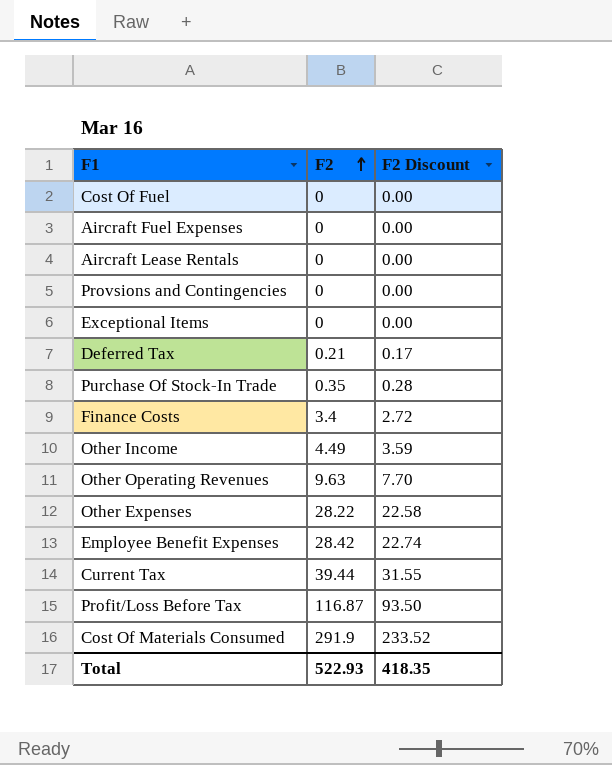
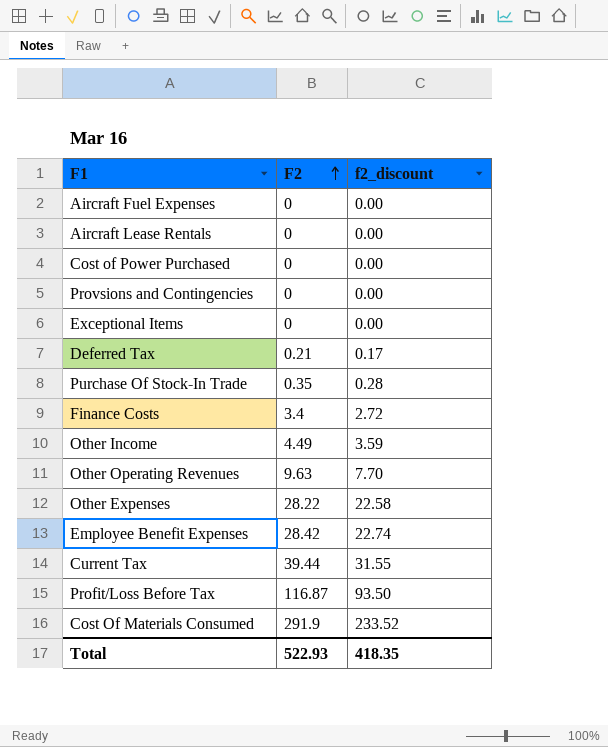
column name: F2 Discount -> f2_discount
row Cost Of Fuel: 0 | 0.00 -> none
row Cost of Power Purchased: none -> 0 | 0.00

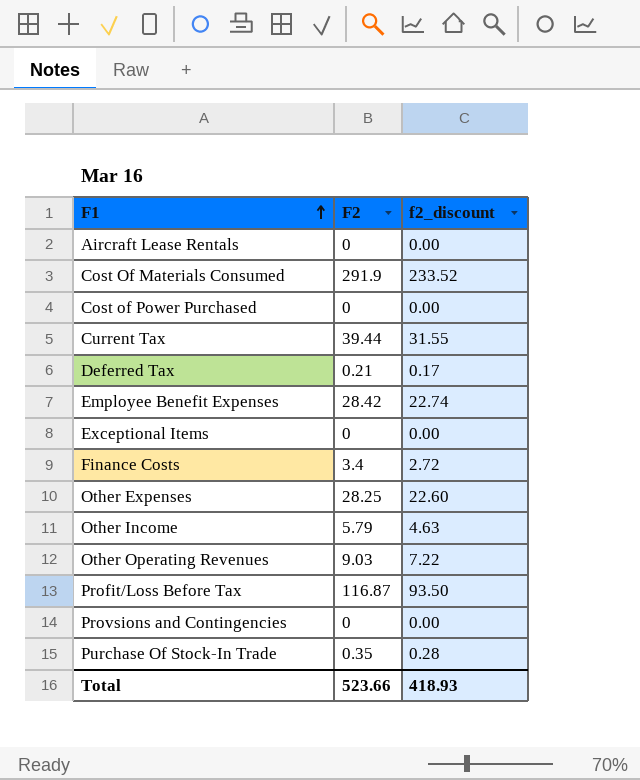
row order: F2 ascending -> F1 ascending
row Aircraft Fuel Expenses: 0 | 0.00 -> none
Other Expenses | F2: 28.22 -> 28.25
Other Expenses | f2_discount: 22.58 -> 22.60
Other Income | F2: 4.49 -> 5.79
Other Income | f2_discount: 3.59 -> 4.63
Other Operating Revenues | F2: 9.63 -> 9.03
Other Operating Revenues | f2_discount: 7.70 -> 7.22
Total | F2: 522.93 -> 523.66
Total | f2_discount: 418.35 -> 418.93

